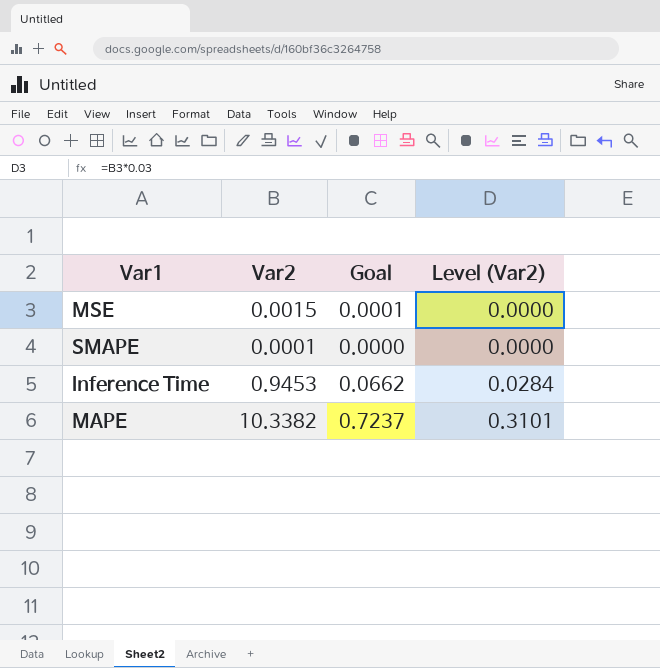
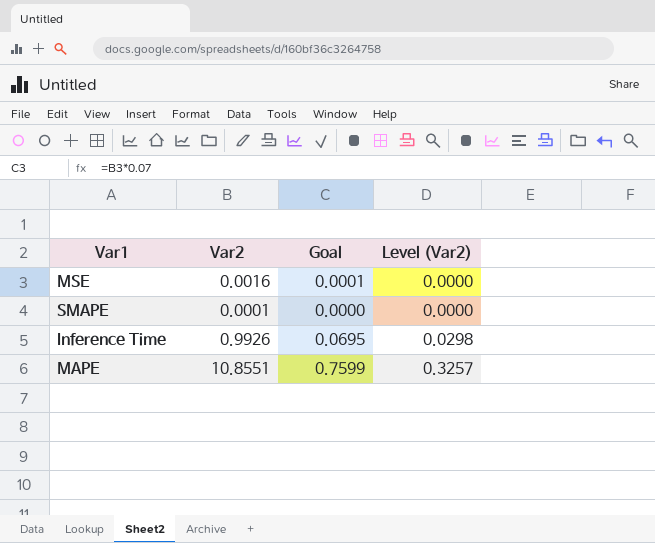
MSE | Var2: 0.0015 -> 0.0016
Inference Time | Var2: 0.9453 -> 0.9926
Inference Time | Goal: 0.0662 -> 0.0695
Inference Time | Level (Var2): 0.0284 -> 0.0298
MAPE | Var2: 10.3382 -> 10.8551
MAPE | Goal: 0.7237 -> 0.7599
MAPE | Level (Var2): 0.3101 -> 0.3257

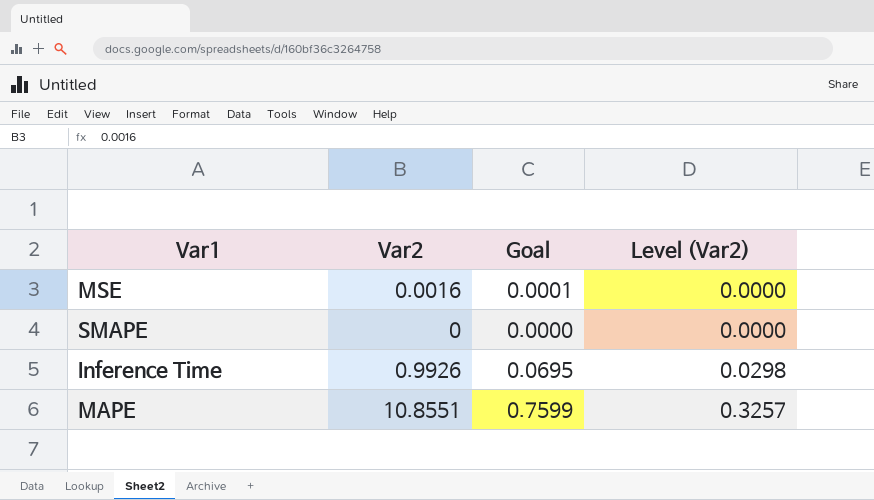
SMAPE | Var2: 0.0001 -> 0

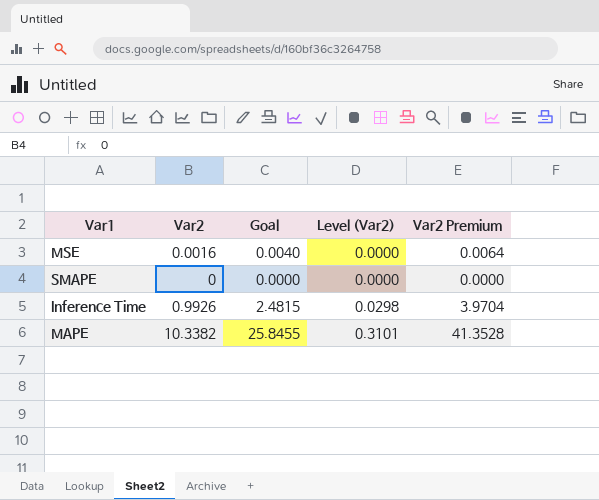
column Goal | formula: [Var2] * 0.07 -> [Var2] * 2.5
column Var2 Premium | formula: none -> [Var2] * 4
MAPE | Var2: 10.8551 -> 10.3382
MAPE | Level (Var2): 0.3257 -> 0.3101

